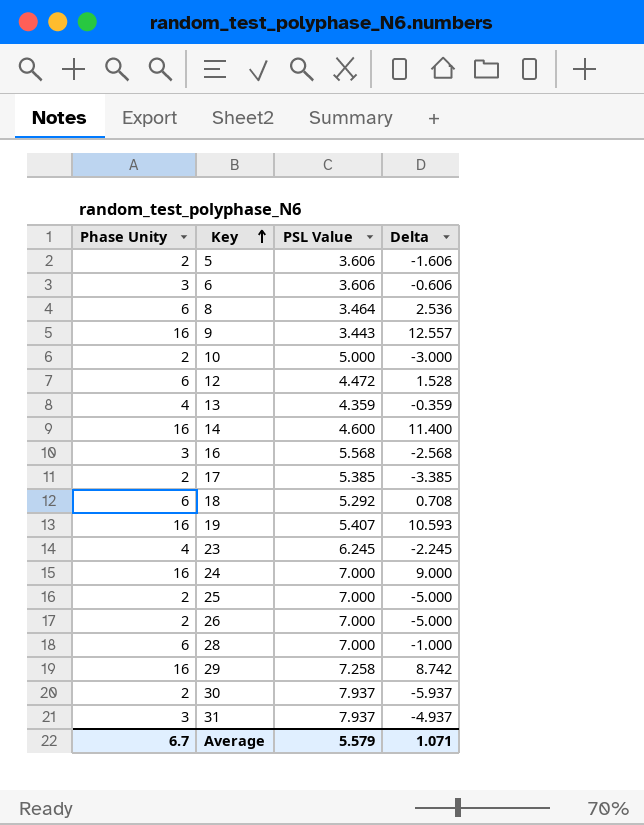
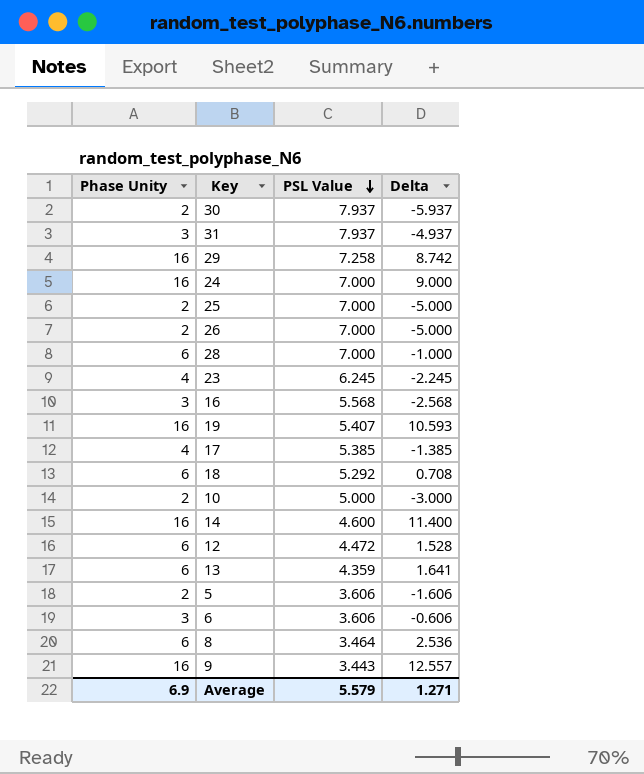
row order: Key ascending -> PSL Value descending
17 | Phase Unity: 2 -> 4
17 | Delta: -3.385 -> -1.385
13 | Phase Unity: 4 -> 6
13 | Delta: -0.359 -> 1.641
Average | Phase Unity: 6.7 -> 6.9
Average | Delta: 1.071 -> 1.271

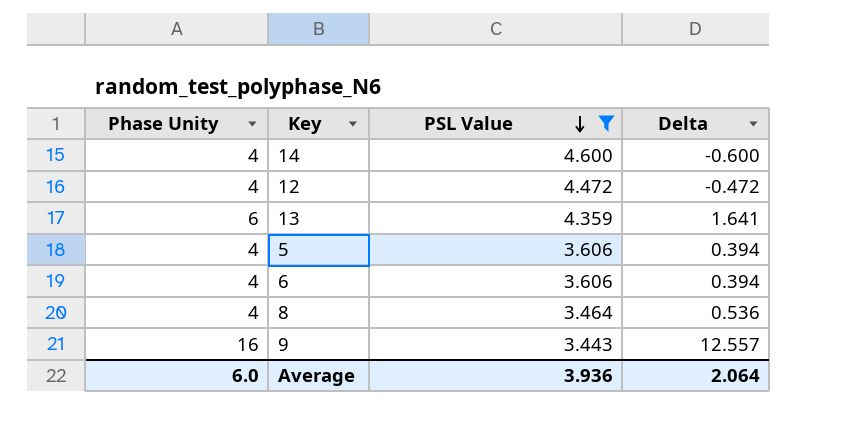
filter: none -> PSL Value <= 4.600
14 | Phase Unity: 16 -> 4
14 | Delta: 11.400 -> -0.600
12 | Phase Unity: 6 -> 4
12 | Delta: 1.528 -> -0.472
5 | Phase Unity: 2 -> 4
5 | Delta: -1.606 -> 0.394
6 | Phase Unity: 3 -> 4
6 | Delta: -0.606 -> 0.394
8 | Phase Unity: 6 -> 4
8 | Delta: 2.536 -> 0.536
Average | Phase Unity: 6.9 -> 6.0
Average | PSL Value: 5.579 -> 3.936
Average | Delta: 1.271 -> 2.064

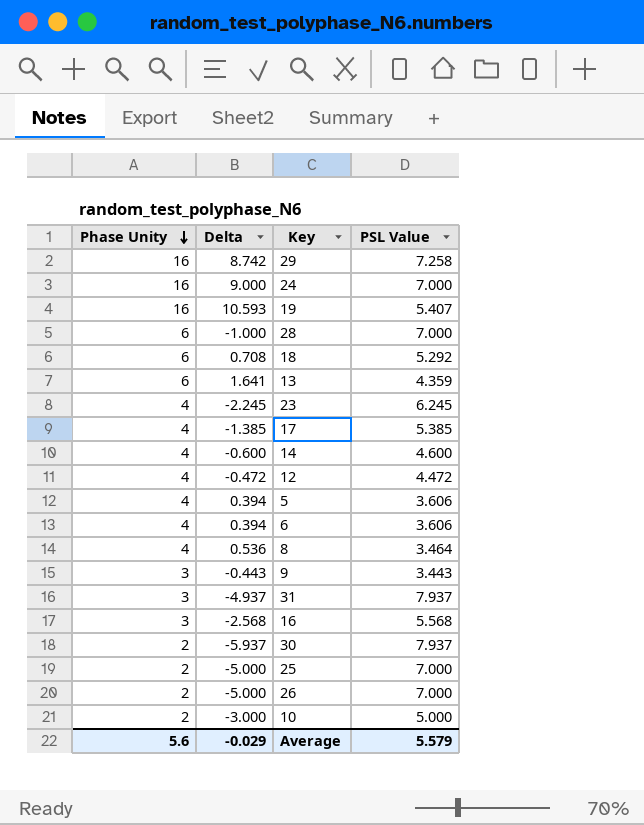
filter: PSL Value <= 4.600 -> none
row order: PSL Value descending -> Phase Unity descending
column Delta | position: 4 -> 2
9 | Phase Unity: 16 -> 3
9 | Delta: 12.557 -> -0.443
Average | Phase Unity: 6.0 -> 5.6
Average | Delta: 2.064 -> -0.029
Average | PSL Value: 3.936 -> 5.579

